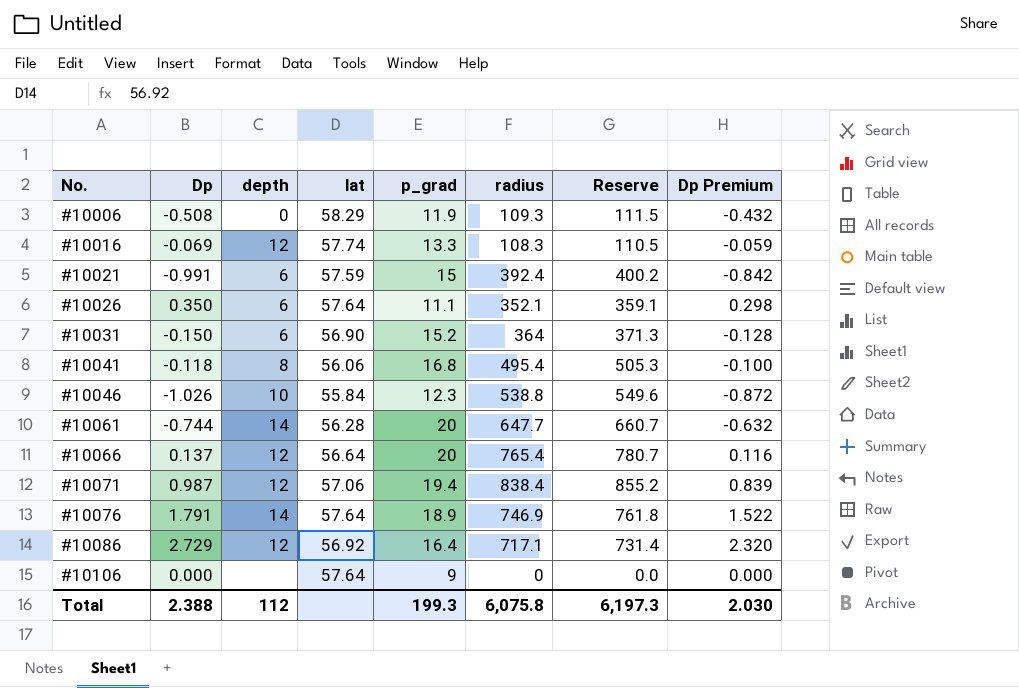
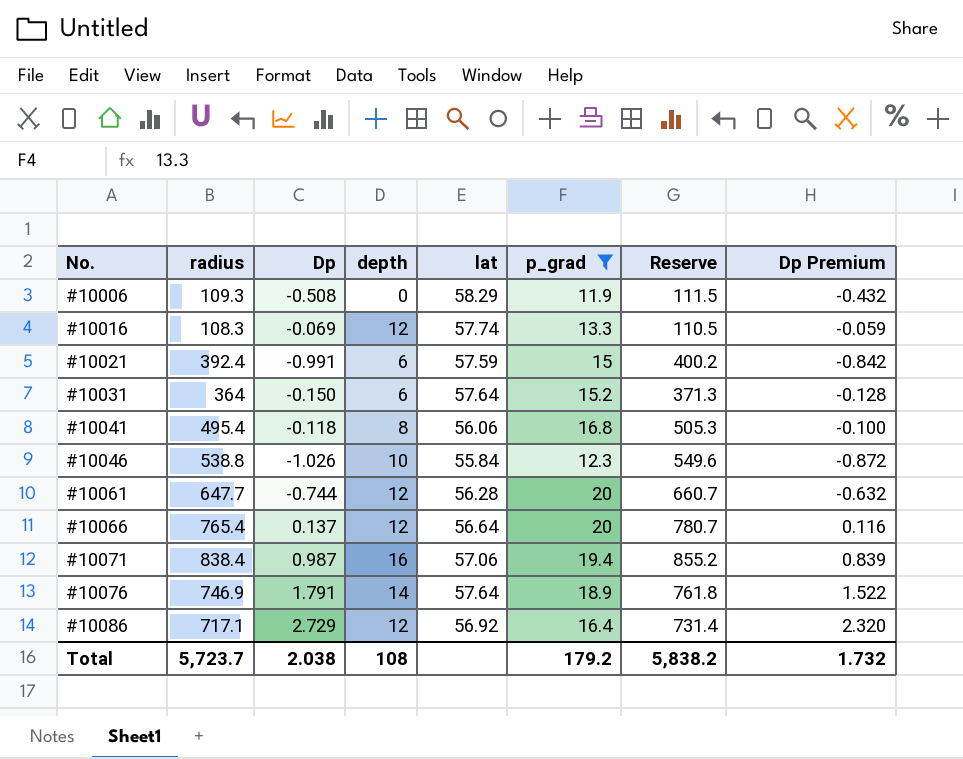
filter: none -> p_grad >= 11.9
column radius | position: 6 -> 2
#10031 | lat: 56.90 -> 57.64
#10061 | depth: 14 -> 12
#10071 | depth: 12 -> 16
Total | radius: 6,075.8 -> 5,723.7
Total | Dp: 2.388 -> 2.038
Total | depth: 112 -> 108
Total | p_grad: 199.3 -> 179.2
Total | Reserve: 6,197.3 -> 5,838.2
Total | Dp Premium: 2.030 -> 1.732

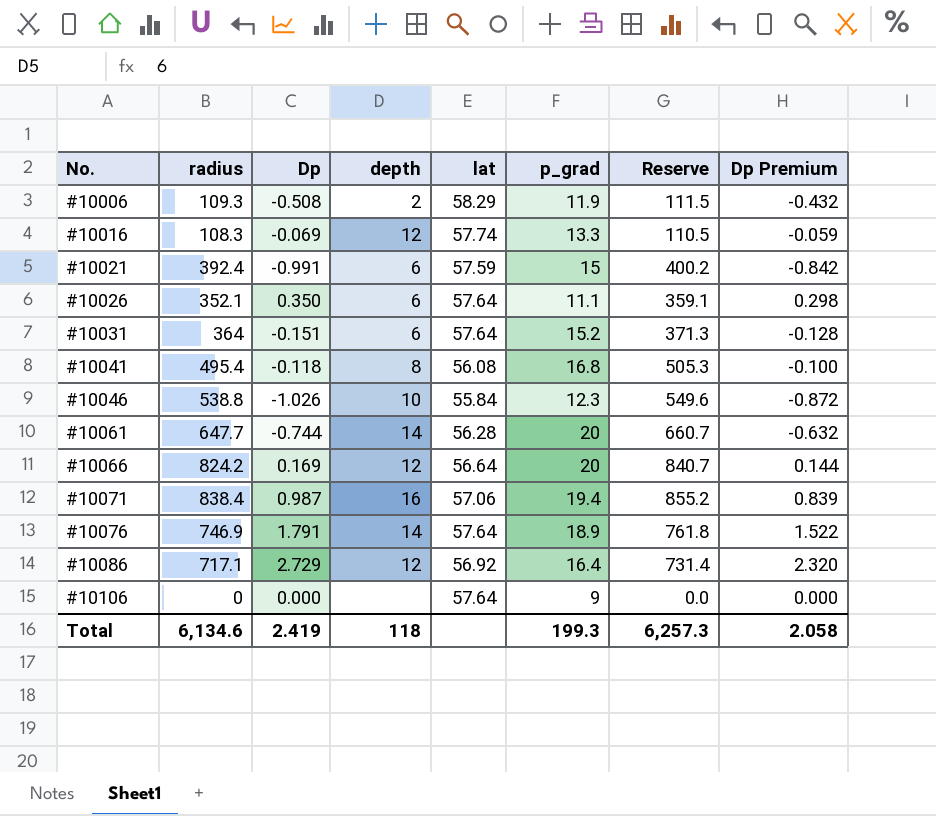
filter: p_grad >= 11.9 -> none
#10006 | depth: 0 -> 2
#10031 | Dp: -0.150 -> -0.151
#10041 | lat: 56.06 -> 56.08
#10061 | depth: 12 -> 14
#10066 | radius: 765.4 -> 824.2
#10066 | Dp: 0.137 -> 0.169
#10066 | Reserve: 780.7 -> 840.7
#10066 | Dp Premium: 0.116 -> 0.144
Total | radius: 5,723.7 -> 6,134.6
Total | Dp: 2.038 -> 2.419
Total | depth: 108 -> 118
Total | p_grad: 179.2 -> 199.3
Total | Reserve: 5,838.2 -> 6,257.3
Total | Dp Premium: 1.732 -> 2.058

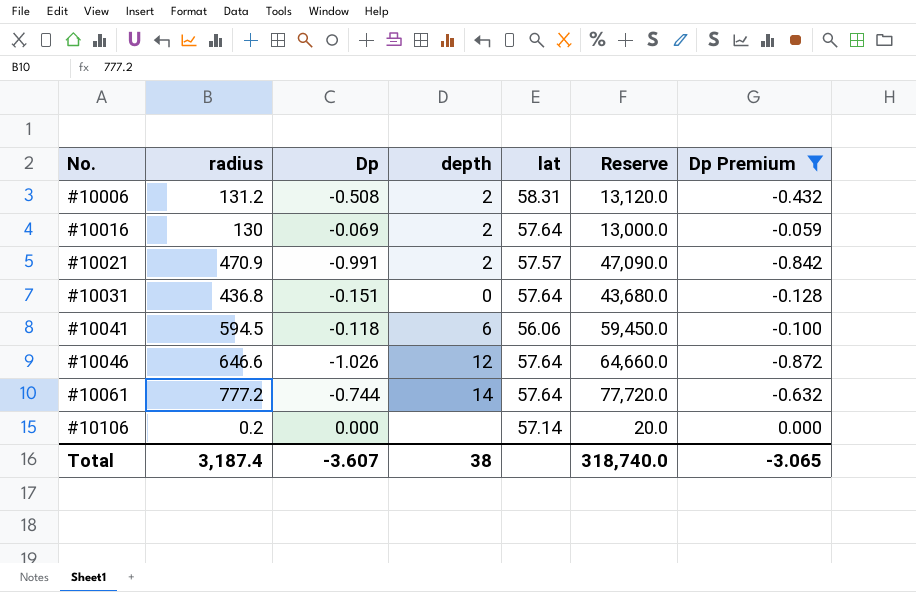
filter: none -> Dp Premium <= 0.000
column p_grad | position: 6 -> none
column Reserve | formula: [radius] * 1.02 -> [radius] * 100
#10006 | radius: 109.3 -> 131.2
#10006 | lat: 58.29 -> 58.31
#10016 | radius: 108.3 -> 130
#10016 | depth: 12 -> 2
#10016 | lat: 57.74 -> 57.64
#10021 | radius: 392.4 -> 470.9
#10021 | depth: 6 -> 2
#10021 | lat: 57.59 -> 57.57
#10031 | radius: 364 -> 436.8
#10031 | depth: 6 -> 0
#10041 | radius: 495.4 -> 594.5
#10041 | depth: 8 -> 6
#10041 | lat: 56.08 -> 56.06
#10046 | radius: 538.8 -> 646.6
#10046 | depth: 10 -> 12
#10046 | lat: 55.84 -> 57.64
#10061 | radius: 647.7 -> 777.2
#10061 | lat: 56.28 -> 57.64
#10106 | radius: 0 -> 0.2
#10106 | lat: 57.64 -> 57.14
Total | radius: 6,134.6 -> 3,187.4
Total | Dp: 2.419 -> -3.607
Total | depth: 118 -> 38
Total | Reserve: 6,257.3 -> 318,740.0
Total | Dp Premium: 2.058 -> -3.065

